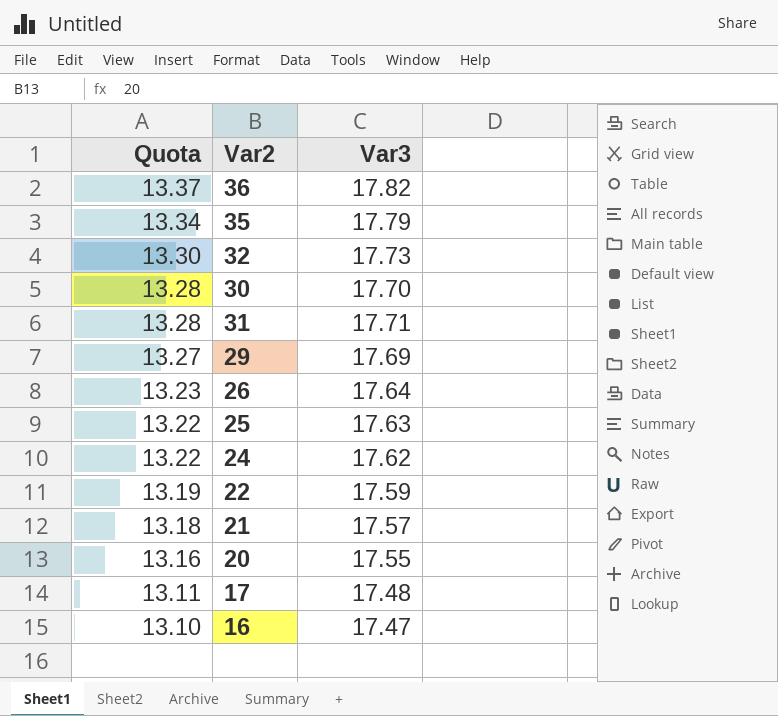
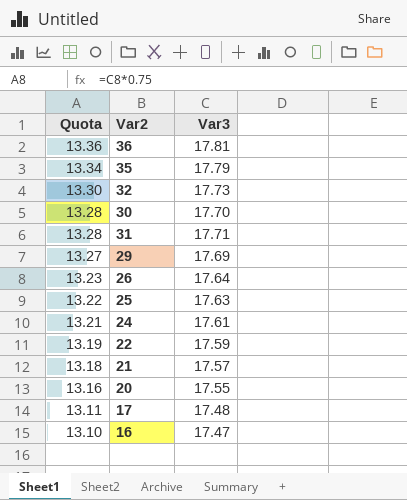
36 | Quota: 13.37 -> 13.36
36 | Var3: 17.82 -> 17.81
24 | Quota: 13.22 -> 13.21
24 | Var3: 17.62 -> 17.61

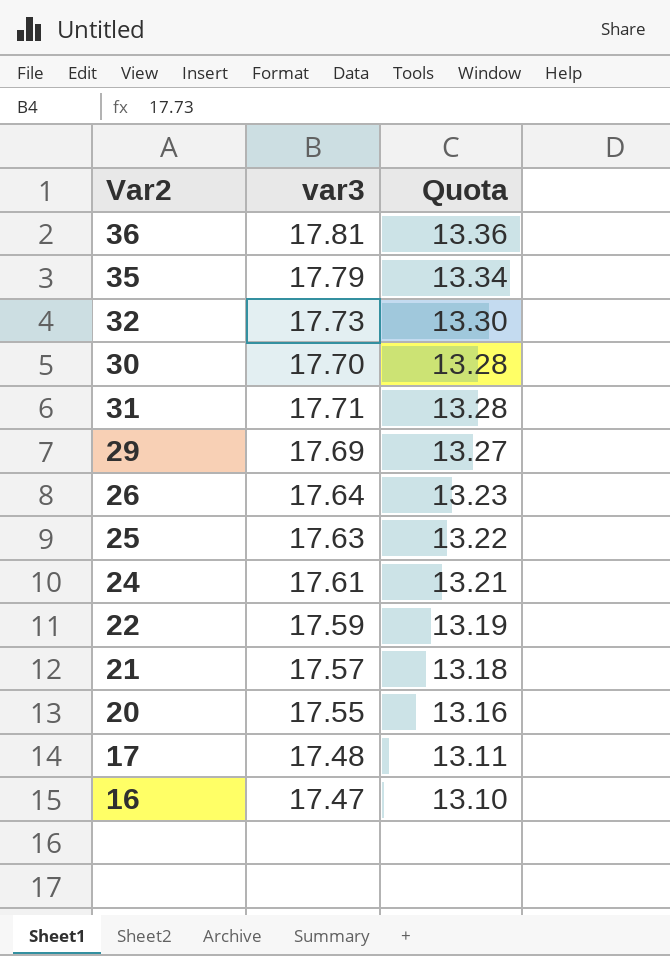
column name: Var3 -> var3
column Quota | position: 1 -> 3

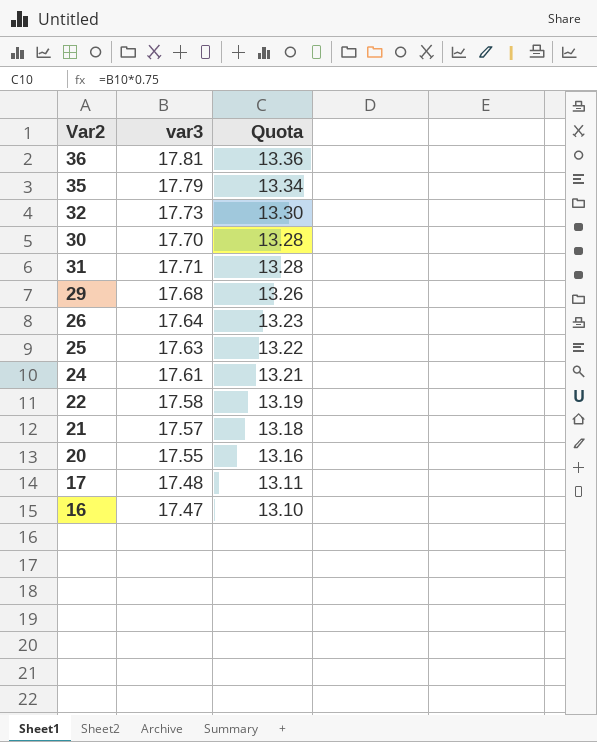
29 | var3: 17.69 -> 17.68
29 | Quota: 13.27 -> 13.26
22 | var3: 17.59 -> 17.58

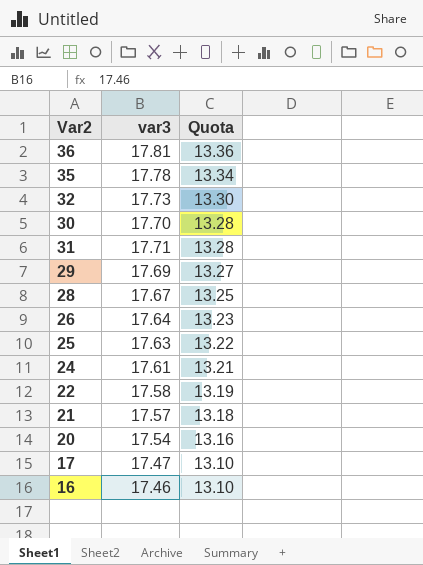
35 | var3: 17.79 -> 17.78
29 | var3: 17.68 -> 17.69
29 | Quota: 13.26 -> 13.27
row 28: none -> 17.67 | 13.25
20 | var3: 17.55 -> 17.54
17 | var3: 17.48 -> 17.47
17 | Quota: 13.11 -> 13.10
16 | var3: 17.47 -> 17.46

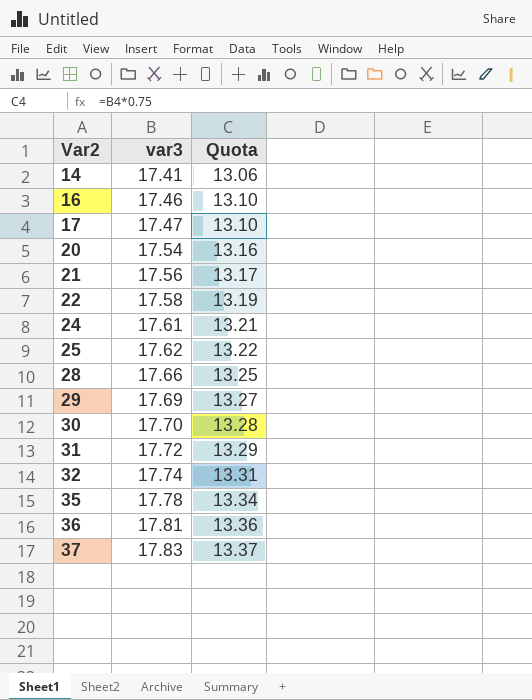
row order: Quota descending -> Var2 ascending
row 26: 17.64 | 13.23 -> none
row 14: none -> 17.41 | 13.06
21 | var3: 17.57 -> 17.56
21 | Quota: 13.18 -> 13.17
25 | var3: 17.63 -> 17.62
28 | var3: 17.67 -> 17.66
31 | var3: 17.71 -> 17.72
31 | Quota: 13.28 -> 13.29
32 | var3: 17.73 -> 17.74
32 | Quota: 13.30 -> 13.31
row 37: none -> 17.83 | 13.37

